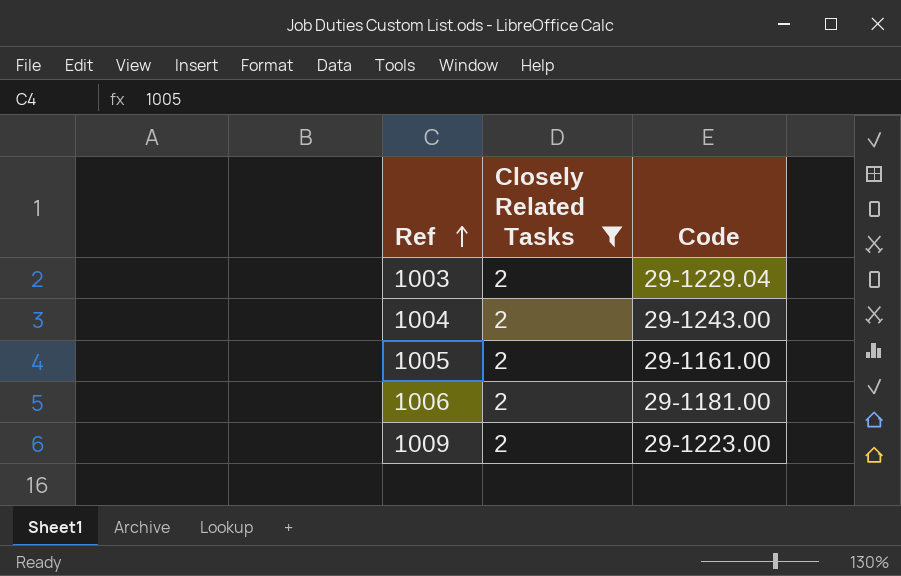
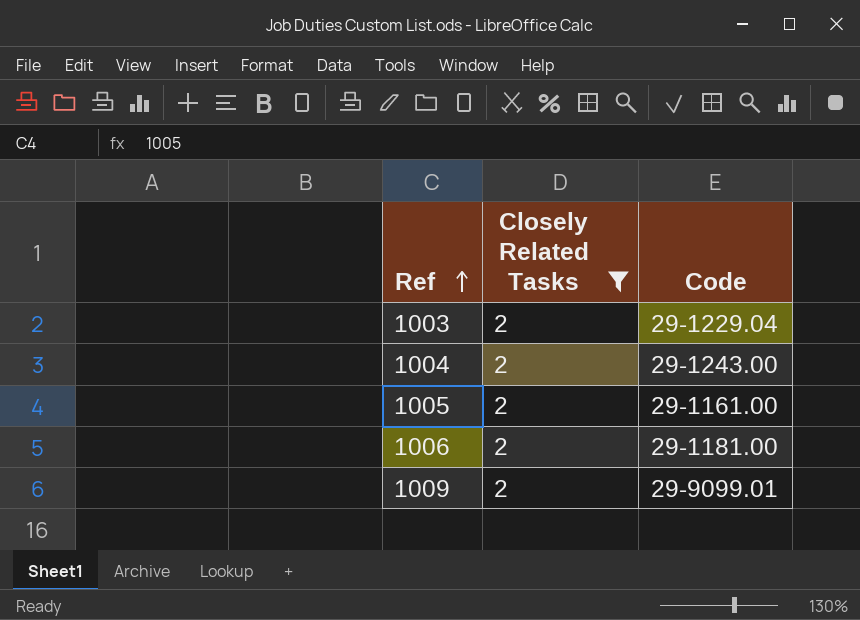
1009 | Code: 29-1223.00 -> 29-9099.01

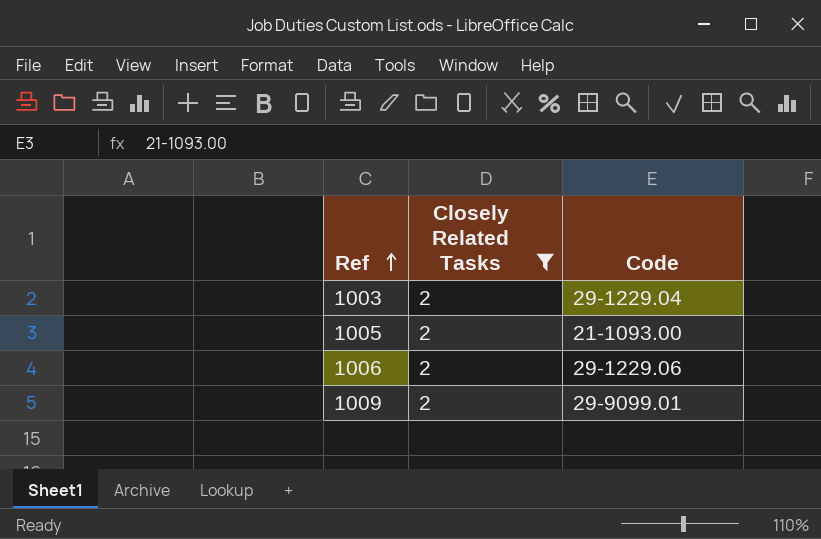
row 1004: 2 | 29-1243.00 -> none
1005 | Code: 29-1161.00 -> 21-1093.00
1006 | Code: 29-1181.00 -> 29-1229.06

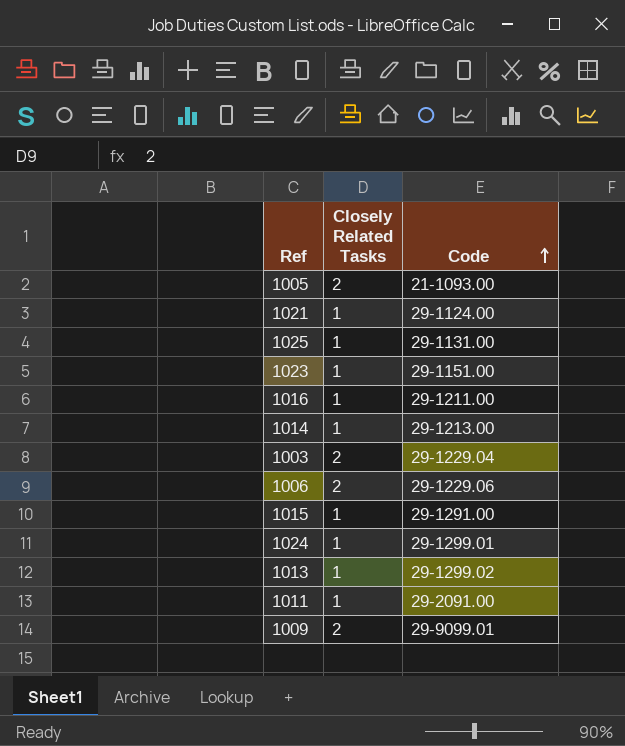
filter: Closely Related Tasks = 2 -> none
row order: Ref ascending -> Code ascending

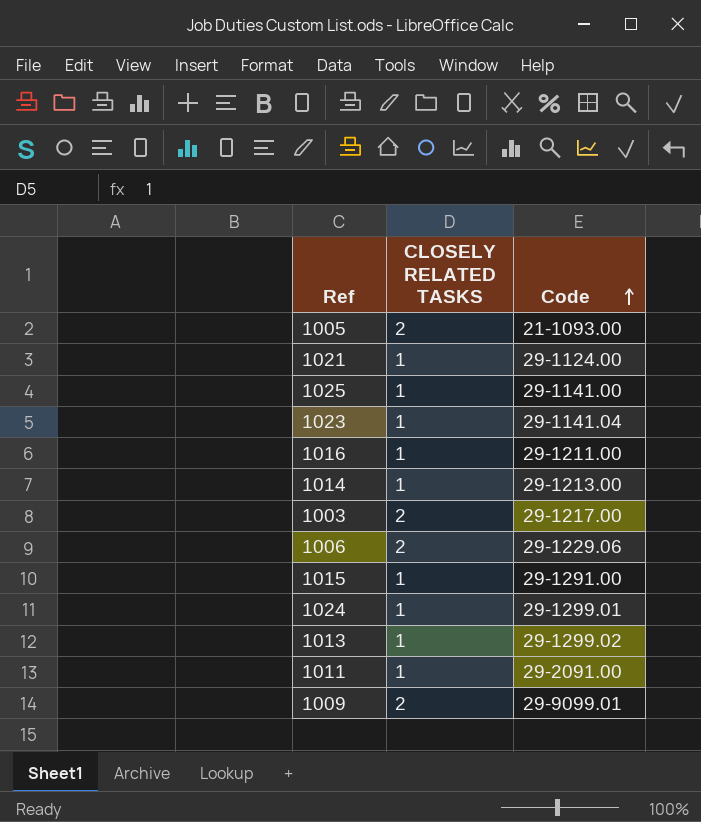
column name: Closely Related Tasks -> CLOSELY RELATED TASKS
1025 | Code: 29-1131.00 -> 29-1141.00
1023 | Code: 29-1151.00 -> 29-1141.04
1003 | Code: 29-1229.04 -> 29-1217.00

